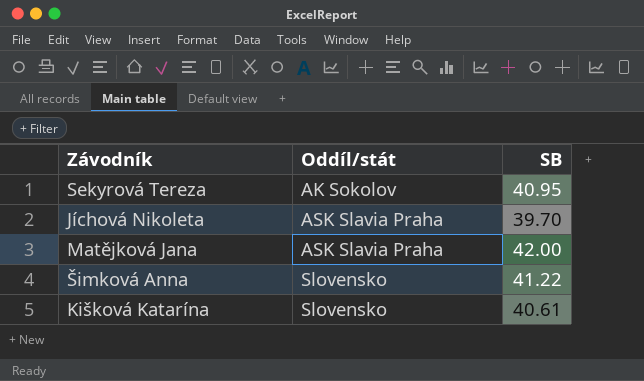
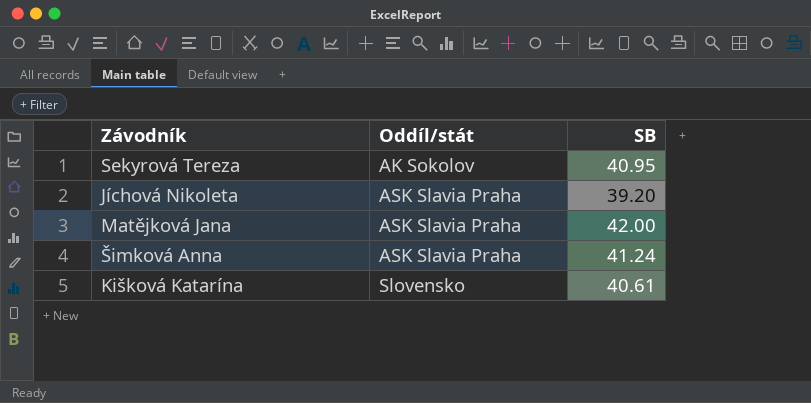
Jíchová Nikoleta | SB: 39.70 -> 39.20
Šimková Anna | Oddíl/stát: Slovensko -> ASK Slavia Praha
Šimková Anna | SB: 41.22 -> 41.24

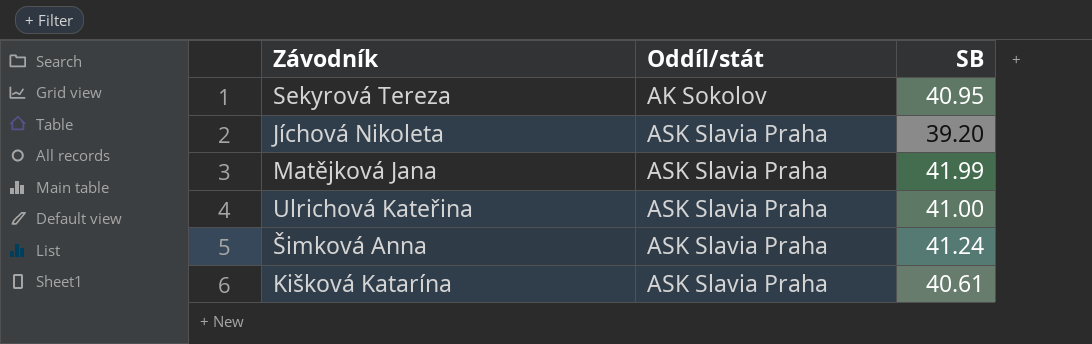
Matějková Jana | SB: 42.00 -> 41.99
row Ulrichová Kateřina: none -> ASK Slavia Praha | 41.00
Kišková Katarína | Oddíl/stát: Slovensko -> ASK Slavia Praha

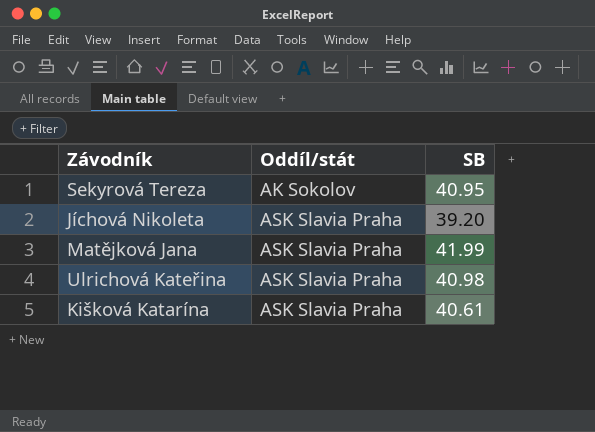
row Šimková Anna: ASK Slavia Praha | 41.24 -> none
Ulrichová Kateřina | SB: 41.00 -> 40.98

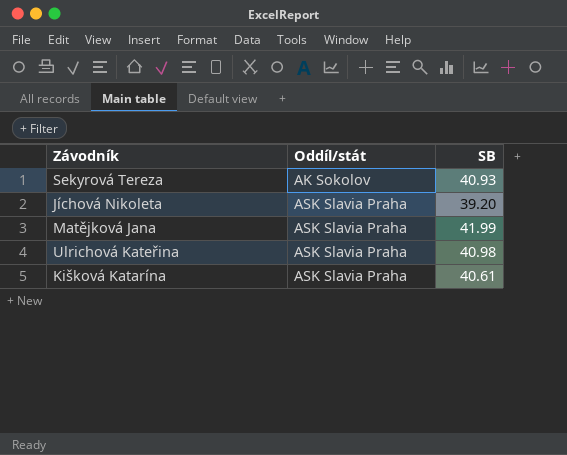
Sekyrová Tereza | SB: 40.95 -> 40.93

